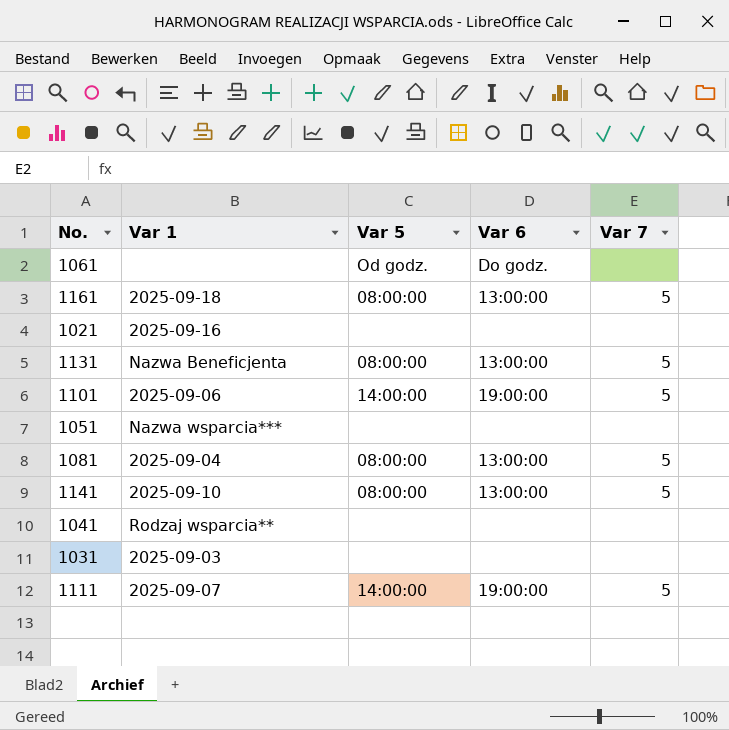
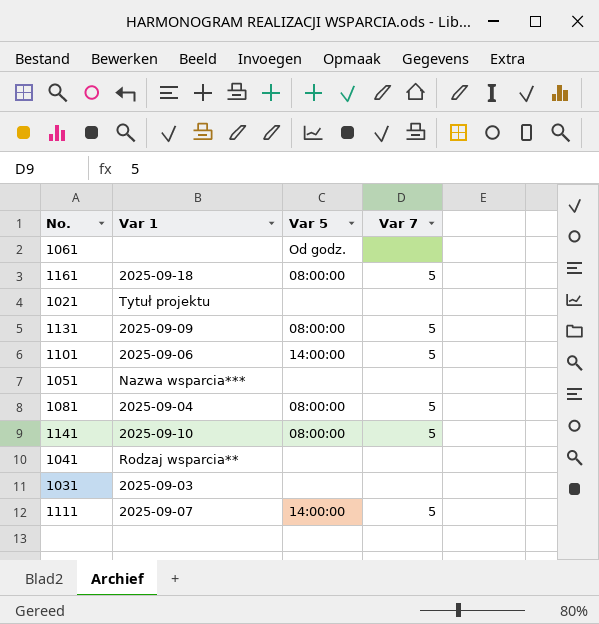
column Var 6 | position: 4 -> none
1021 | Var 1: 2025-09-16 -> Tytuł projektu
1131 | Var 1: Nazwa Beneficjenta -> 2025-09-09

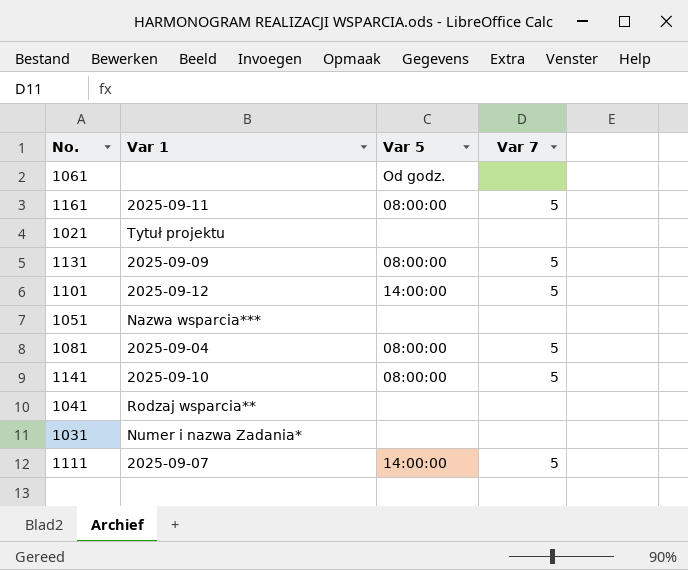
1161 | Var 1: 2025-09-18 -> 2025-09-11
1101 | Var 1: 2025-09-06 -> 2025-09-12
1031 | Var 1: 2025-09-03 -> Numer i nazwa Zadania*

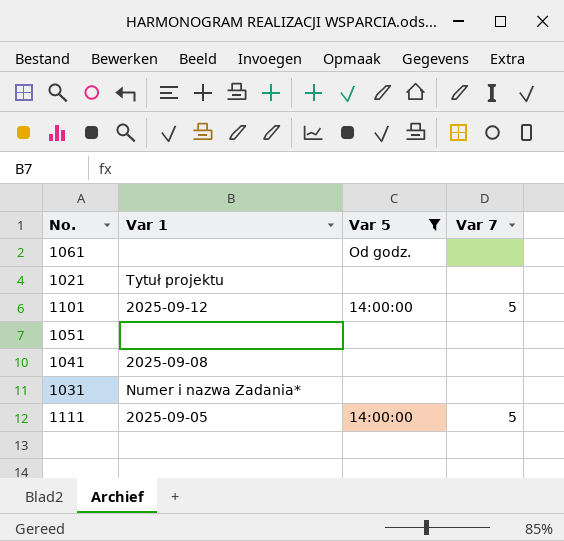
filter: none -> Var 5 != 08:00:00
1051 | Var 1: Nazwa wsparcia*** -> none
1041 | Var 1: Rodzaj wsparcia** -> 2025-09-08
1111 | Var 1: 2025-09-07 -> 2025-09-05

